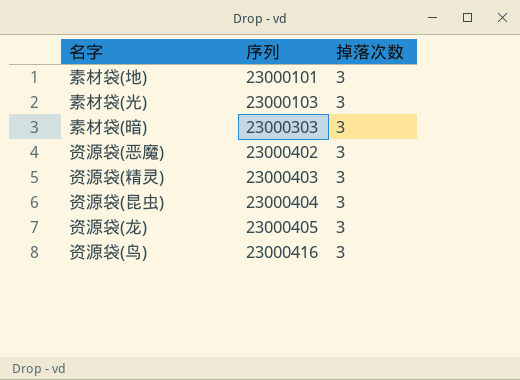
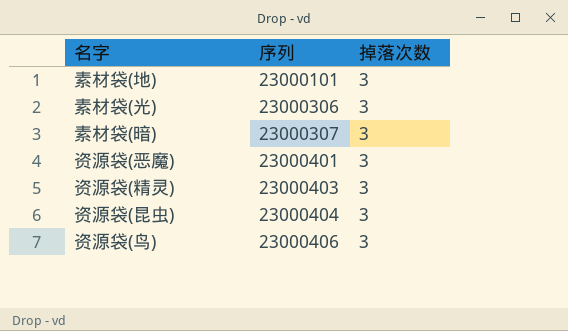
row 资源袋(龙): 23000405 | 3 -> none
素材袋(光) | 序列: 23000103 -> 23000306
素材袋(暗) | 序列: 23000303 -> 23000307
资源袋(恶魔) | 序列: 23000402 -> 23000401
资源袋(鸟) | 序列: 23000416 -> 23000406

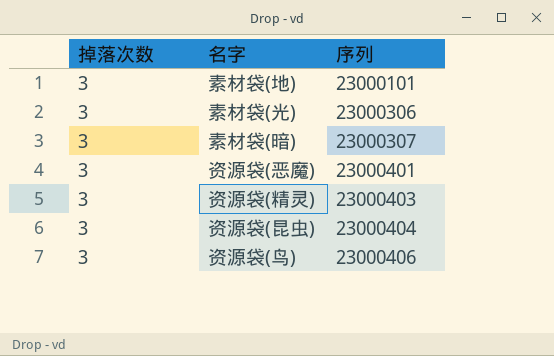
column 掉落次数 | position: 3 -> 1

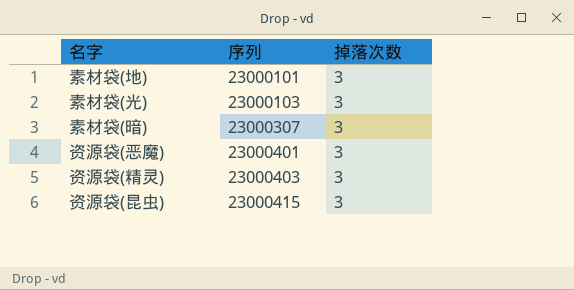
column 掉落次数 | position: 1 -> 3
row 资源袋(鸟): 3 | 23000406 -> none
素材袋(光) | 序列: 23000306 -> 23000103
资源袋(昆虫) | 序列: 23000404 -> 23000415

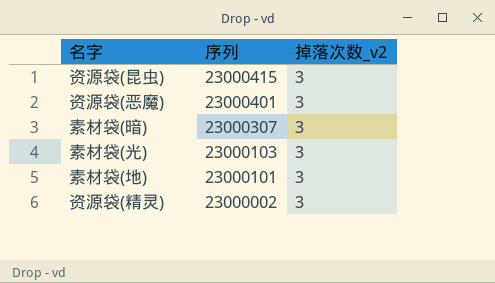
row order: 序列 ascending -> 序列 descending
column name: 掉落次数 -> 掉落次数_v2
资源袋(精灵) | 序列: 23000403 -> 23000002

